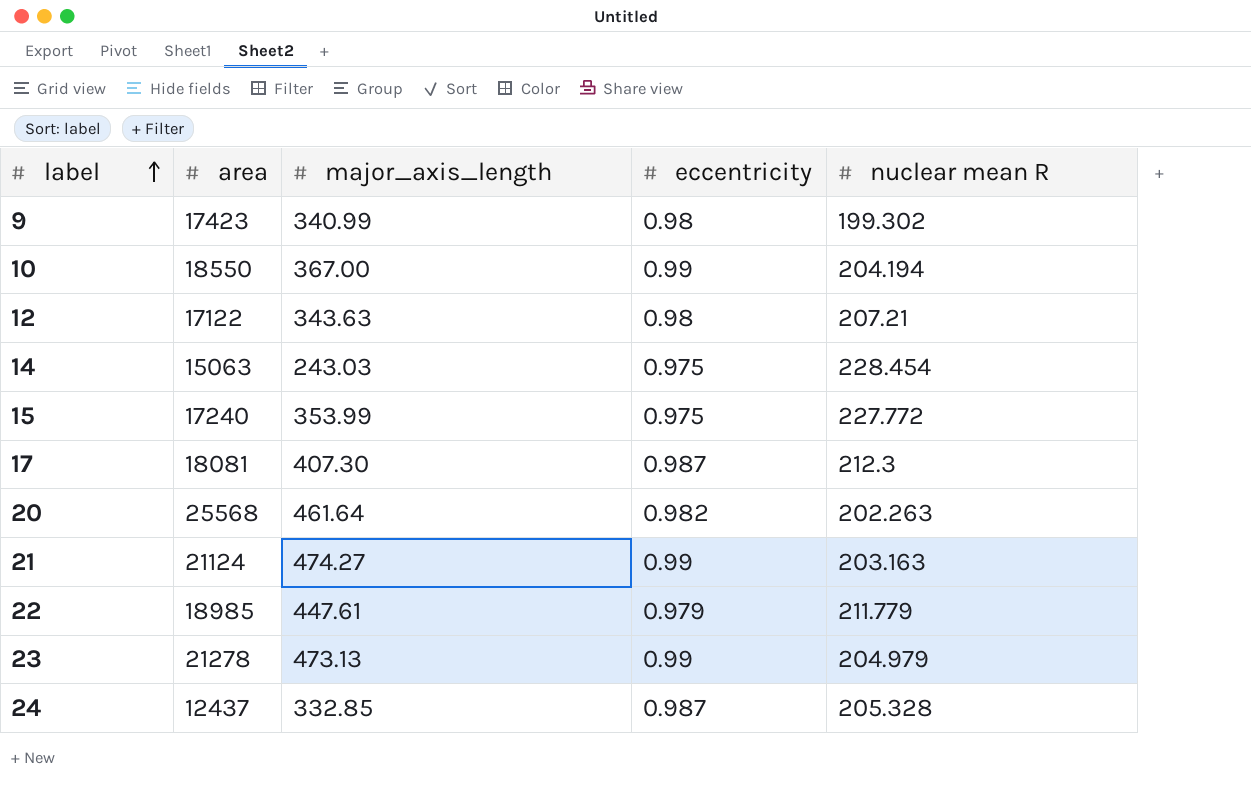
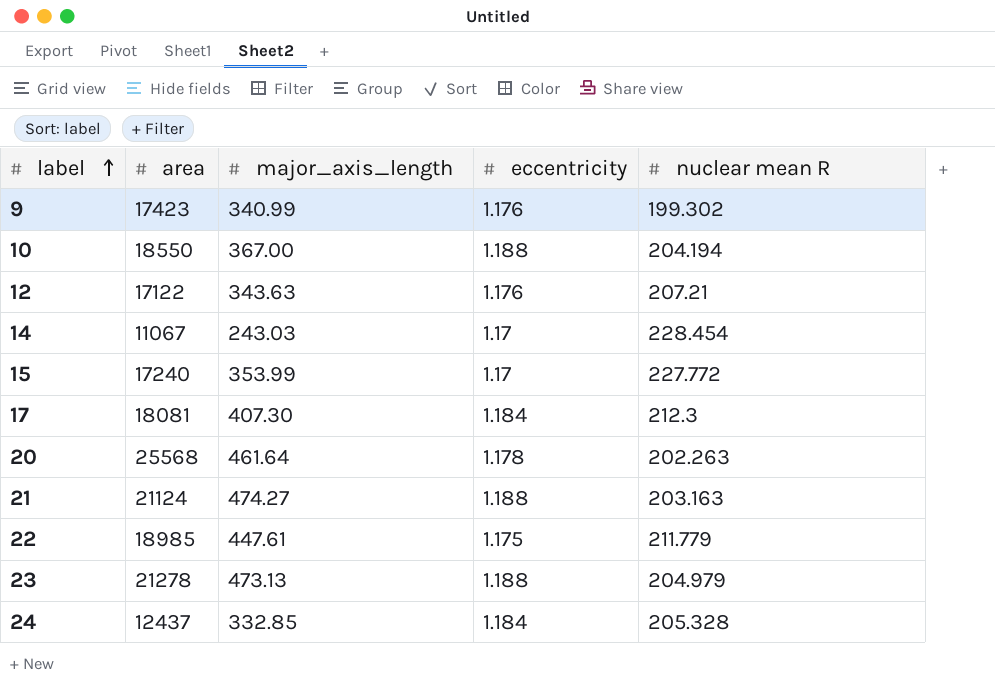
9 | eccentricity: 0.98 -> 1.176
10 | eccentricity: 0.99 -> 1.188
12 | eccentricity: 0.98 -> 1.176
14 | area: 15063 -> 11067
14 | eccentricity: 0.975 -> 1.17
15 | eccentricity: 0.975 -> 1.17
17 | eccentricity: 0.987 -> 1.184
20 | eccentricity: 0.982 -> 1.178
21 | eccentricity: 0.99 -> 1.188
22 | eccentricity: 0.979 -> 1.175
23 | eccentricity: 0.99 -> 1.188
24 | eccentricity: 0.987 -> 1.184

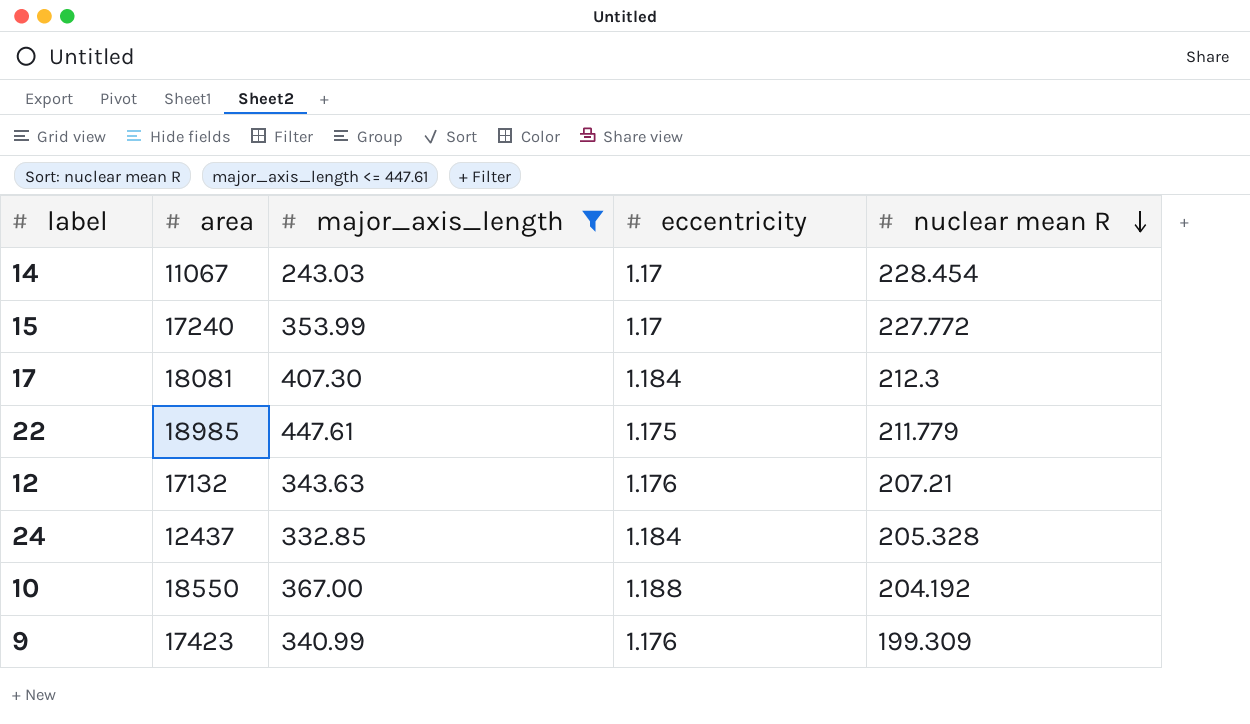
filter: none -> major_axis_length <= 447.61
row order: label ascending -> nuclear mean R descending
12 | area: 17122 -> 17132
10 | nuclear mean R: 204.194 -> 204.192
9 | nuclear mean R: 199.302 -> 199.309

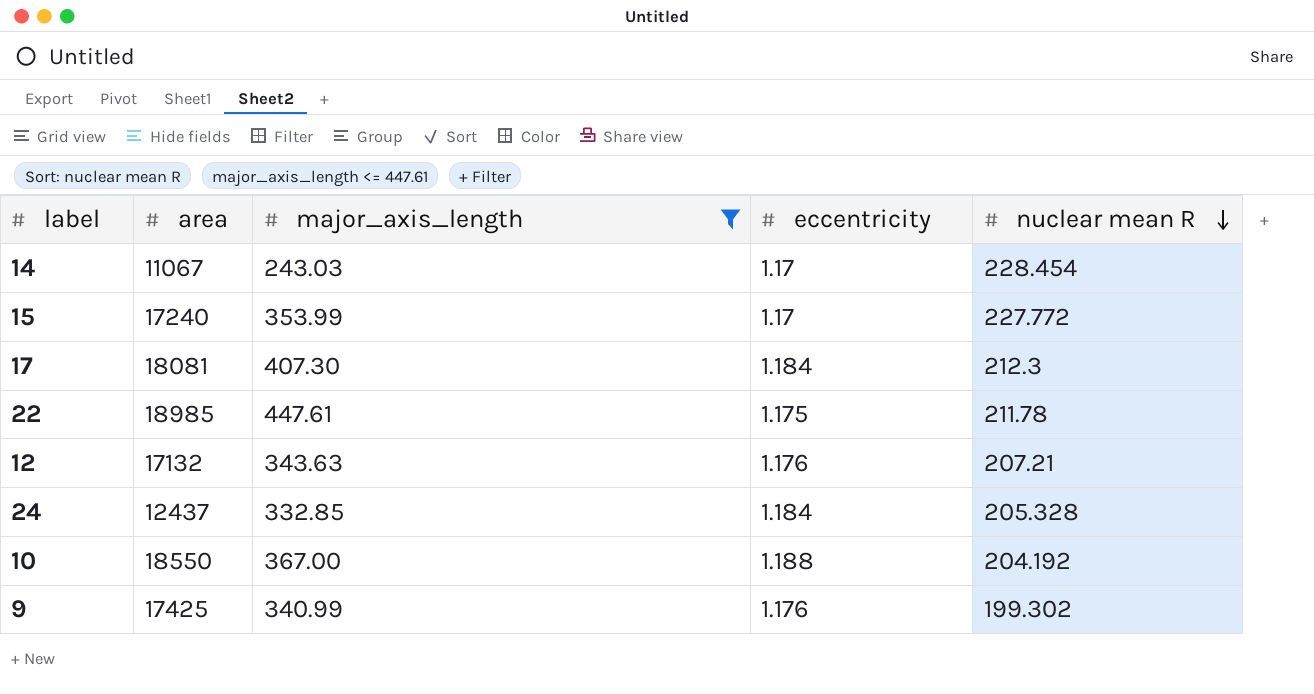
22 | nuclear mean R: 211.779 -> 211.78
9 | area: 17423 -> 17425
9 | nuclear mean R: 199.309 -> 199.302

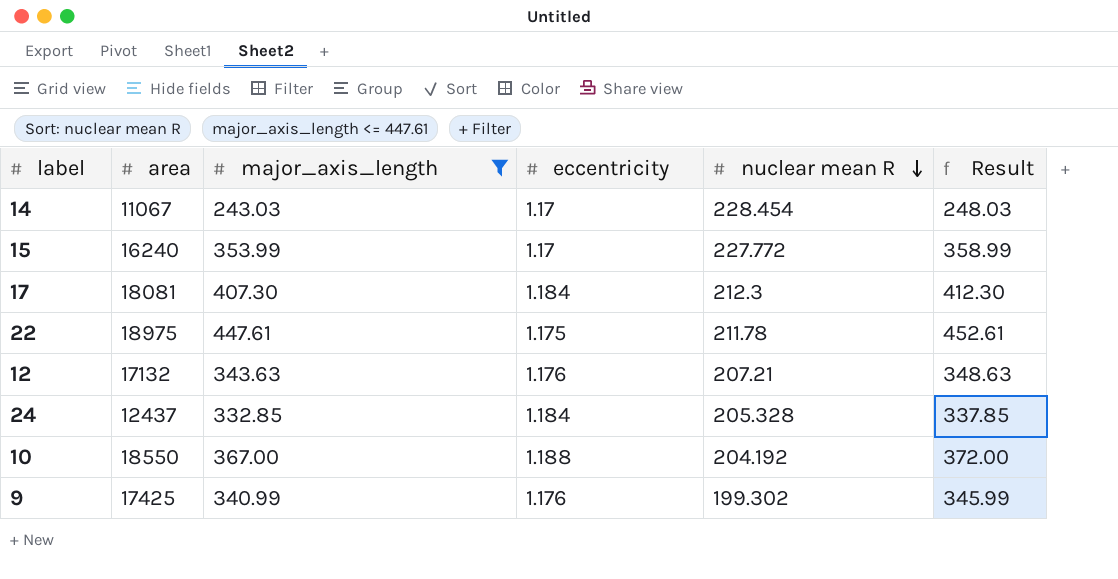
column Result | formula: none -> [major_axis_length] + 5
15 | area: 17240 -> 16240
22 | area: 18985 -> 18975

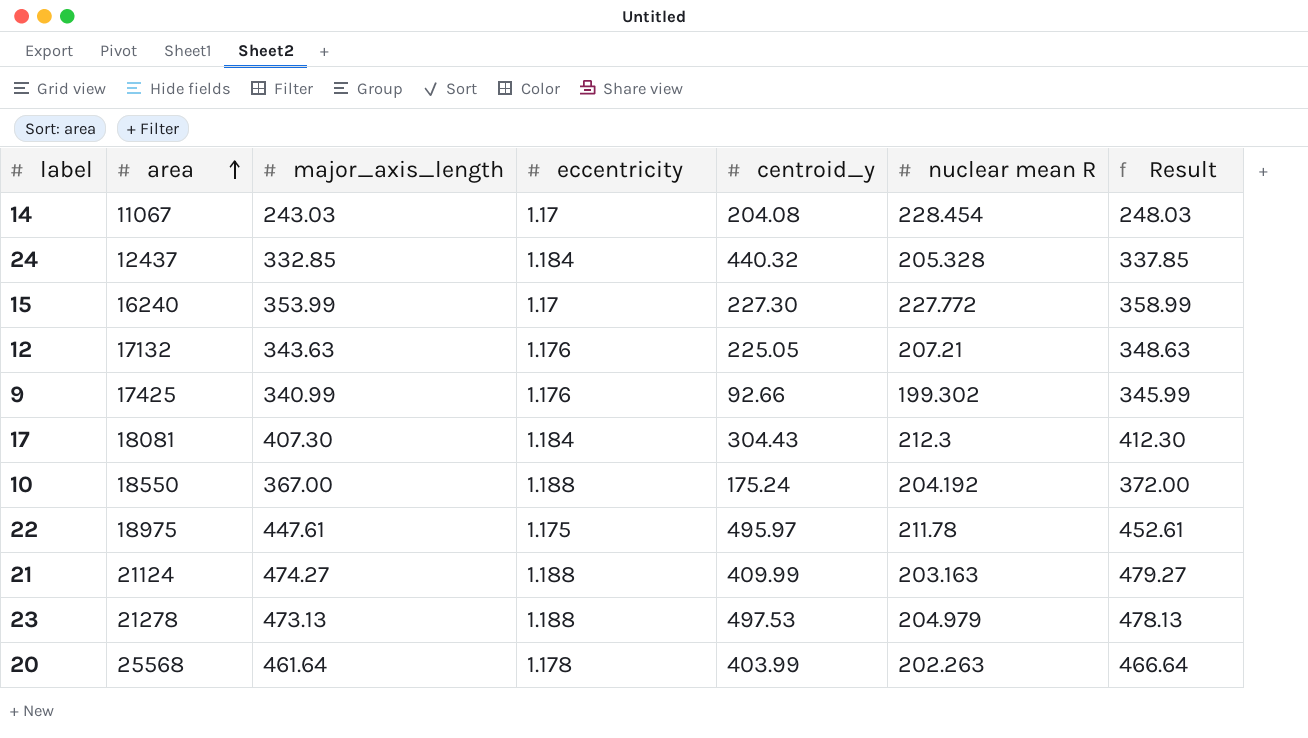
filter: major_axis_length <= 447.61 -> none
row order: nuclear mean R descending -> area ascending
column centroid_y | position: none -> 5

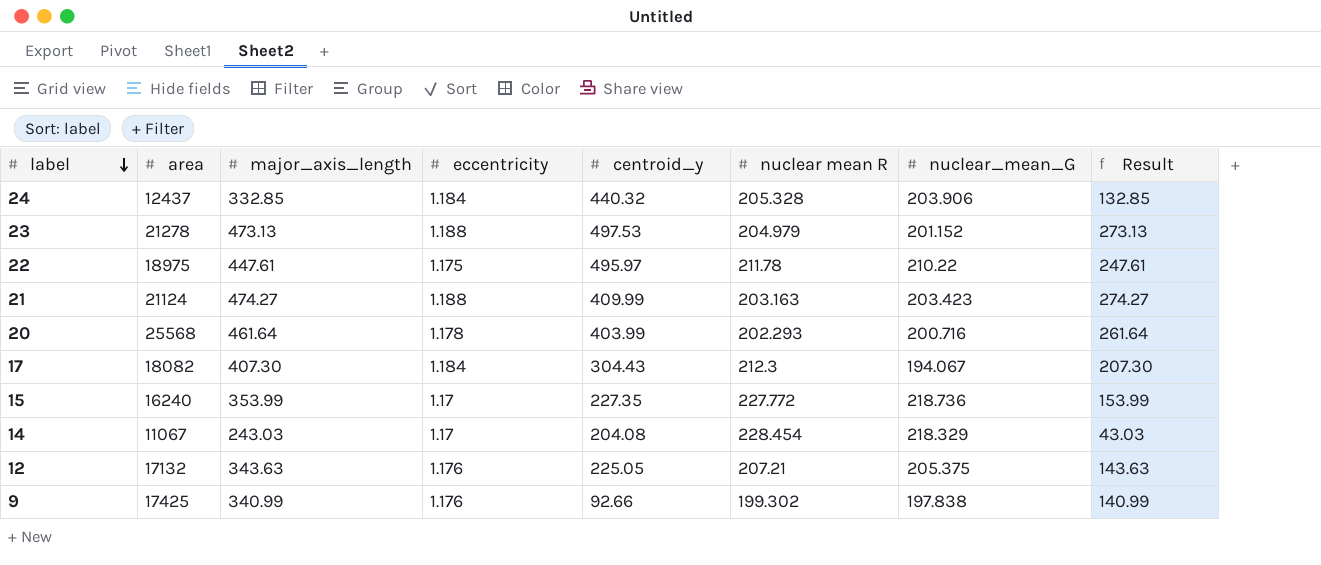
row order: area ascending -> label descending
column nuclear_mean_G | position: none -> 7
column Result | formula: [major_axis_length] + 5 -> [major_axis_length] - 200
row 10: 18550 | 367.00 | 1.188 | 175.24 | 204.192 | 372.00 -> none
20 | nuclear mean R: 202.263 -> 202.293
17 | area: 18081 -> 18082
15 | centroid_y: 227.30 -> 227.35

